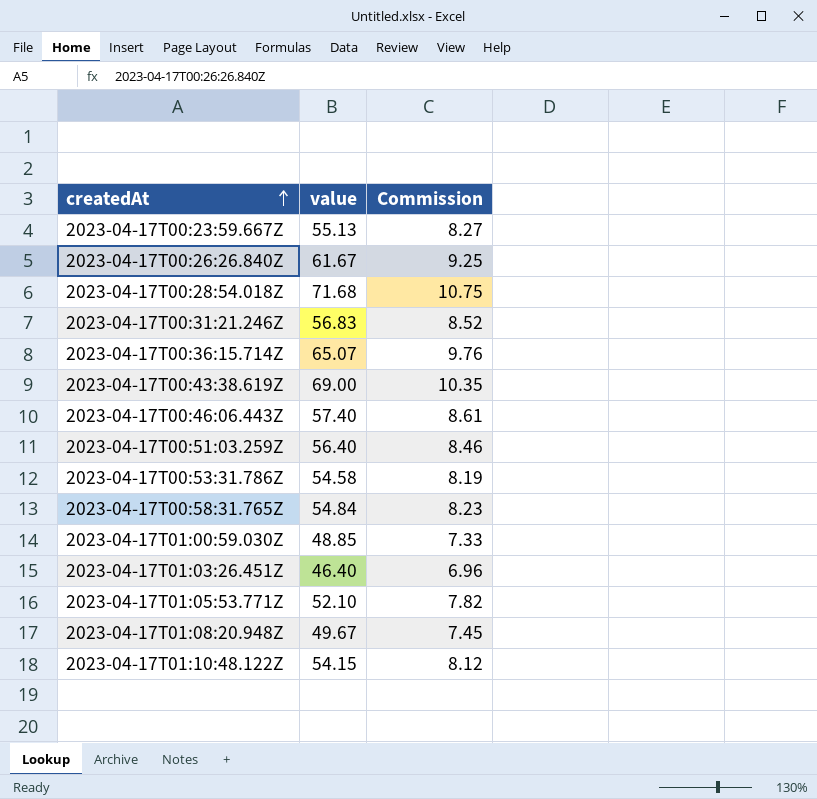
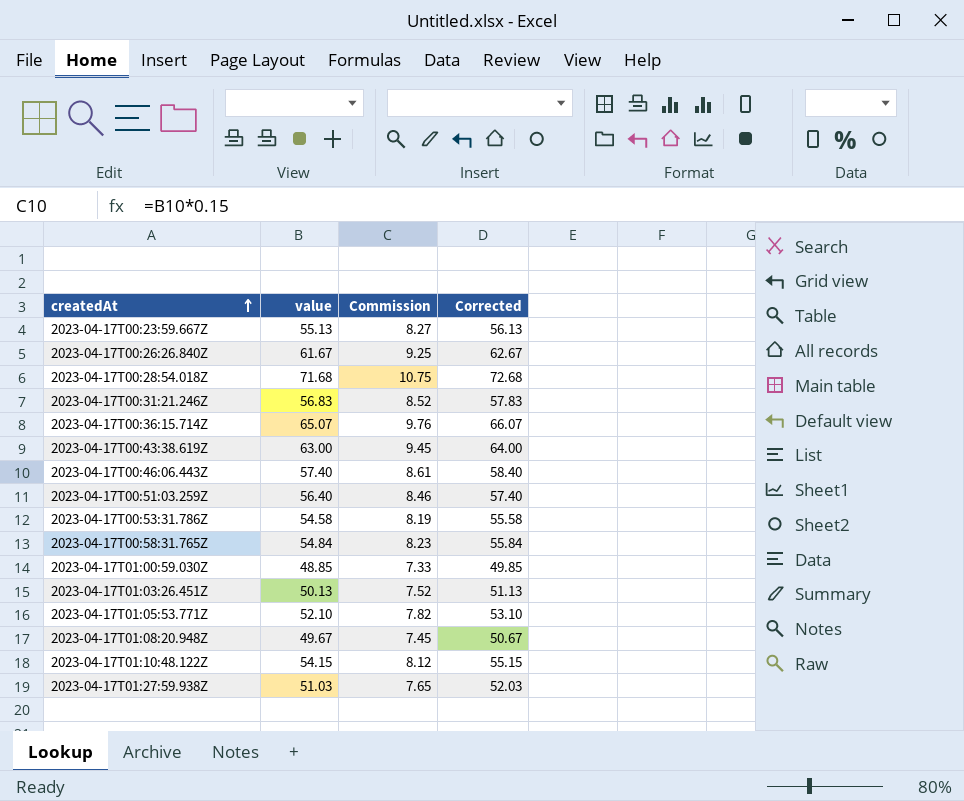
column Corrected | formula: none -> [value] + 1
2023-04-17T00:43:38.619Z | value: 69.00 -> 63.00
2023-04-17T00:43:38.619Z | Commission: 10.35 -> 9.45
2023-04-17T01:03:26.451Z | value: 46.40 -> 50.13
2023-04-17T01:03:26.451Z | Commission: 6.96 -> 7.52
row 2023-04-17T01:27:59.938Z: none -> 51.03 | 7.65 | 52.03

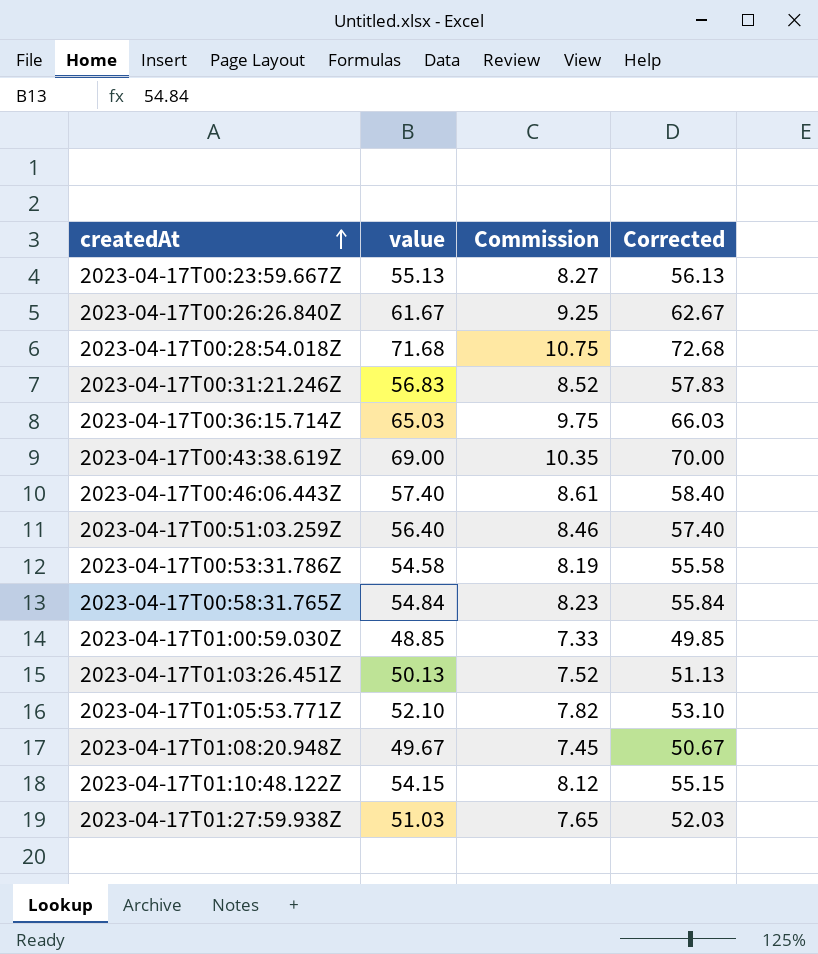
2023-04-17T00:36:15.714Z | value: 65.07 -> 65.03
2023-04-17T00:36:15.714Z | Commission: 9.76 -> 9.75
2023-04-17T00:36:15.714Z | Corrected: 66.07 -> 66.03
2023-04-17T00:43:38.619Z | value: 63.00 -> 69.00
2023-04-17T00:43:38.619Z | Commission: 9.45 -> 10.35
2023-04-17T00:43:38.619Z | Corrected: 64.00 -> 70.00

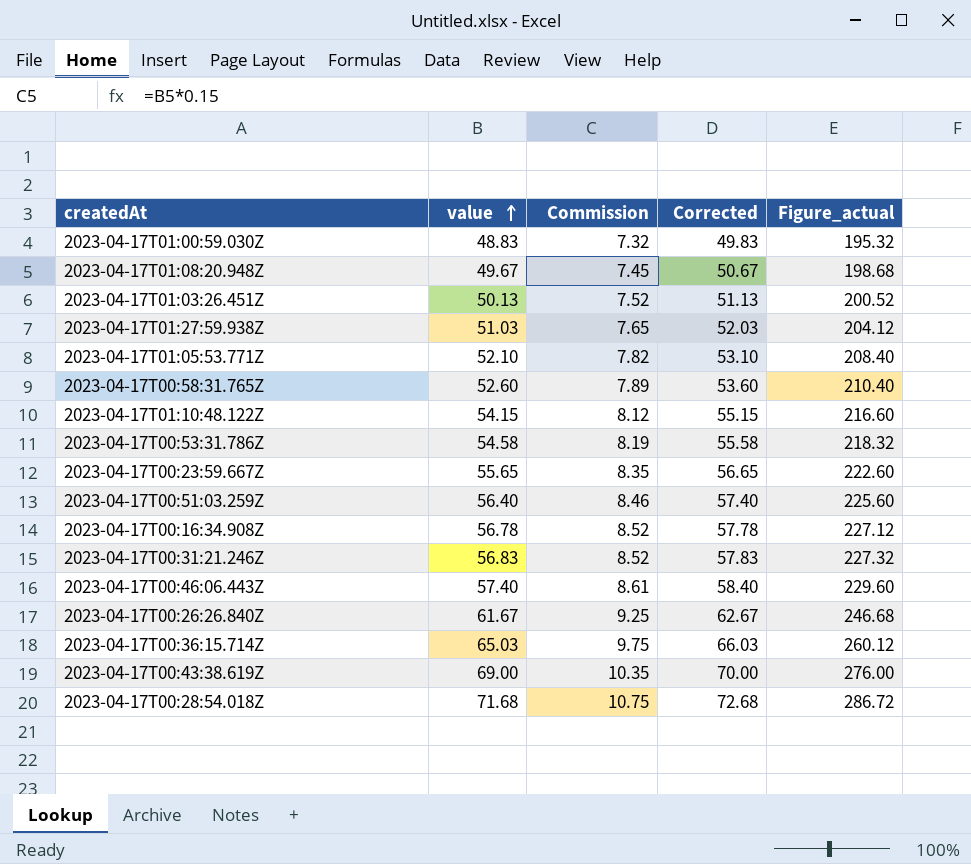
row order: createdAt ascending -> value ascending
column Figure_actual | formula: none -> [value] * 4
2023-04-17T01:00:59.030Z | value: 48.85 -> 48.83
2023-04-17T01:00:59.030Z | Commission: 7.33 -> 7.32
2023-04-17T01:00:59.030Z | Corrected: 49.85 -> 49.83
2023-04-17T00:58:31.765Z | value: 54.84 -> 52.60
2023-04-17T00:58:31.765Z | Commission: 8.23 -> 7.89
2023-04-17T00:58:31.765Z | Corrected: 55.84 -> 53.60
2023-04-17T00:23:59.667Z | value: 55.13 -> 55.65
2023-04-17T00:23:59.667Z | Commission: 8.27 -> 8.35
2023-04-17T00:23:59.667Z | Corrected: 56.13 -> 56.65
row 2023-04-17T00:16:34.908Z: none -> 56.78 | 8.52 | 57.78 | 227.12

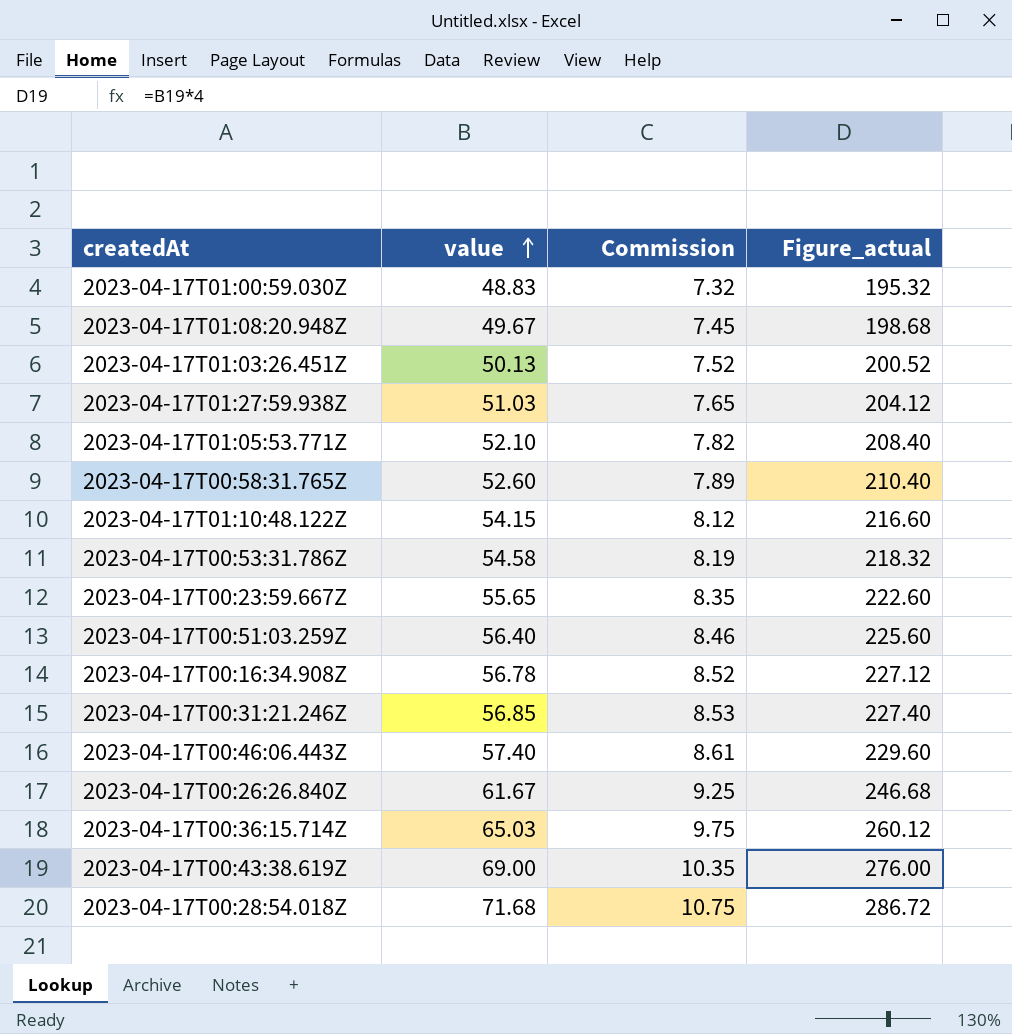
column Corrected | formula: [value] + 1 -> none
2023-04-17T00:31:21.246Z | value: 56.83 -> 56.85
2023-04-17T00:31:21.246Z | Commission: 8.52 -> 8.53
2023-04-17T00:31:21.246Z | Figure_actual: 227.32 -> 227.40

